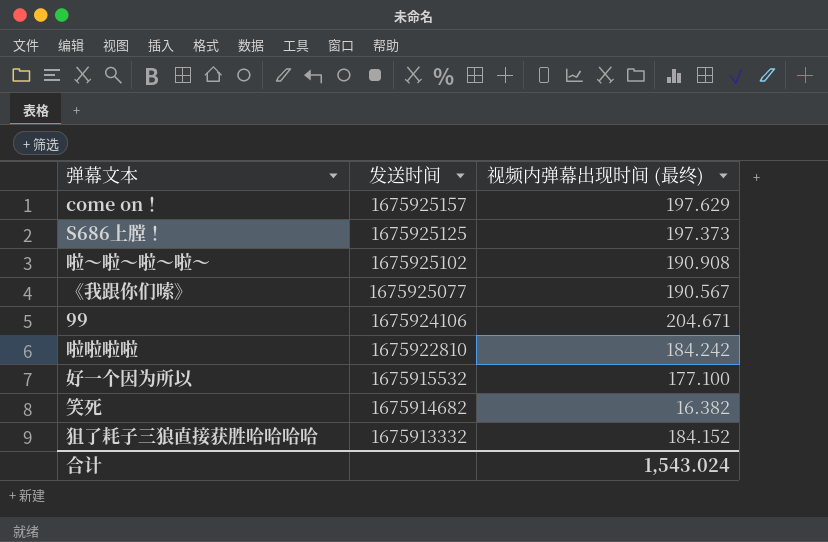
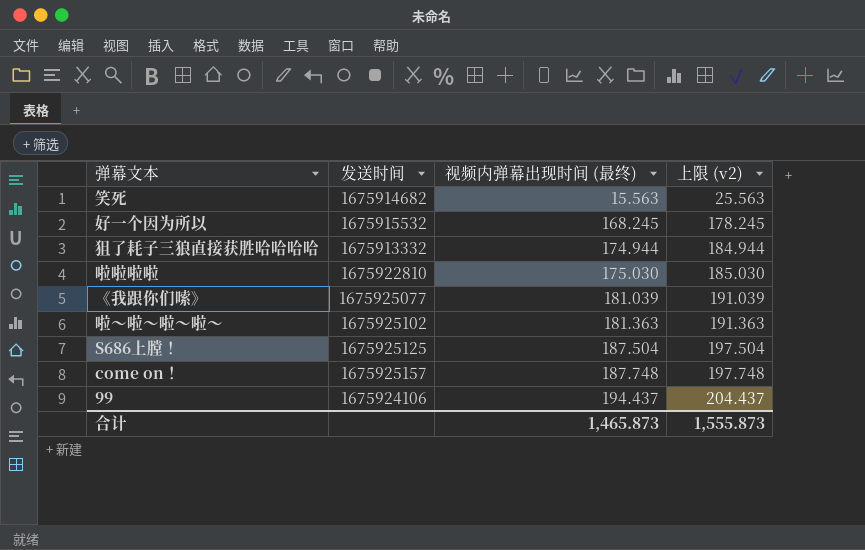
row order: 发送时间 descending -> 视频内弹幕出现时间 (最终) ascending
column 上限 (v2) | formula: none -> [视频内弹幕出现时间 (最终)] + 10
笑死 | 视频内弹幕出现时间 (最终): 16.382 -> 15.563
好一个因为所以 | 视频内弹幕出现时间 (最终): 177.100 -> 168.245
狙了耗子三狼直接获胜哈哈哈哈 | 视频内弹幕出现时间 (最终): 184.152 -> 174.944
啦啦啦啦 | 视频内弹幕出现时间 (最终): 184.242 -> 175.030
《我跟你们嗦》 | 视频内弹幕出现时间 (最终): 190.567 -> 181.039
啦～啦～啦～啦～ | 视频内弹幕出现时间 (最终): 190.908 -> 181.363
S686上膛！ | 视频内弹幕出现时间 (最终): 197.373 -> 187.504
come on！ | 视频内弹幕出现时间 (最终): 197.629 -> 187.748
99 | 视频内弹幕出现时间 (最终): 204.671 -> 194.437
合计 | 视频内弹幕出现时间 (最终): 1,543.024 -> 1,465.873

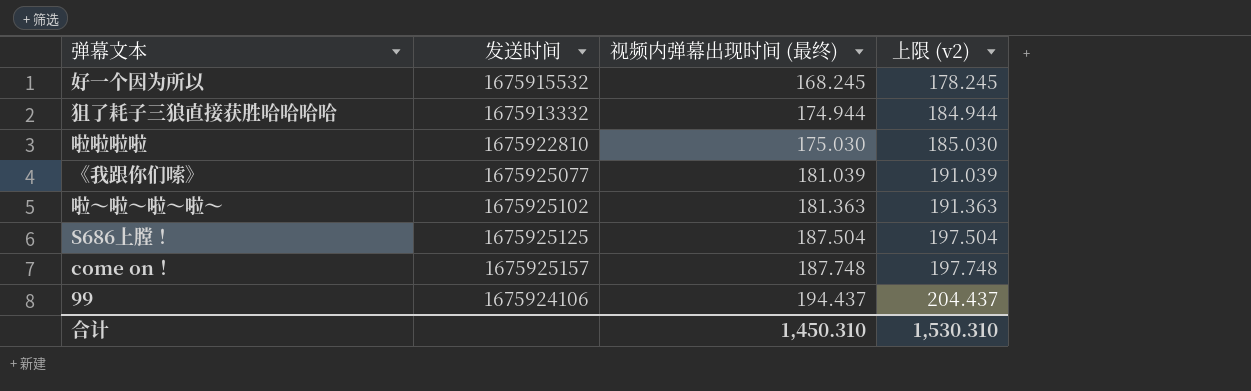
row 笑死: 1675914682 | 15.563 | 25.563 -> none
合计 | 视频内弹幕出现时间 (最终): 1,465.873 -> 1,450.310
合计 | 上限 (v2): 1,555.873 -> 1,530.310

